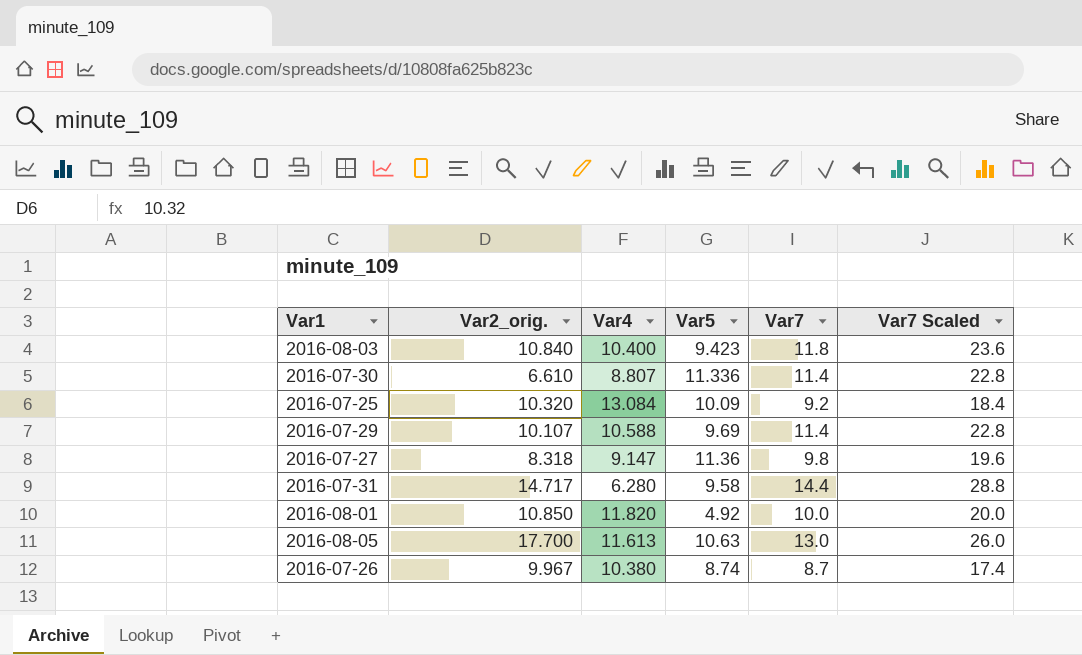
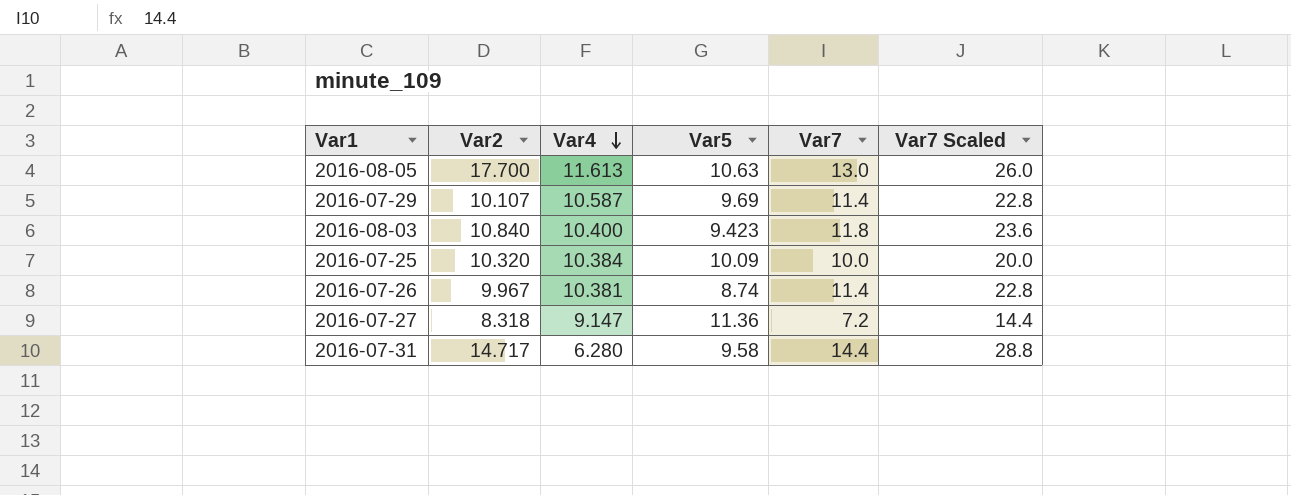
row order: none -> Var4 descending
column name: Var2_orig. -> Var2
row 2016-07-30: 6.610 | 8.807 | 11.336 | 11.4 | 22.8 -> none
row 2016-08-01: 10.850 | 11.820 | 4.92 | 10.0 | 20.0 -> none
2016-07-29 | Var4: 10.588 -> 10.587
2016-07-25 | Var4: 13.084 -> 10.384
2016-07-25 | Var7: 9.2 -> 10.0
2016-07-25 | Var7 Scaled: 18.4 -> 20.0
2016-07-26 | Var4: 10.380 -> 10.381
2016-07-26 | Var7: 8.7 -> 11.4
2016-07-26 | Var7 Scaled: 17.4 -> 22.8
2016-07-27 | Var7: 9.8 -> 7.2
2016-07-27 | Var7 Scaled: 19.6 -> 14.4

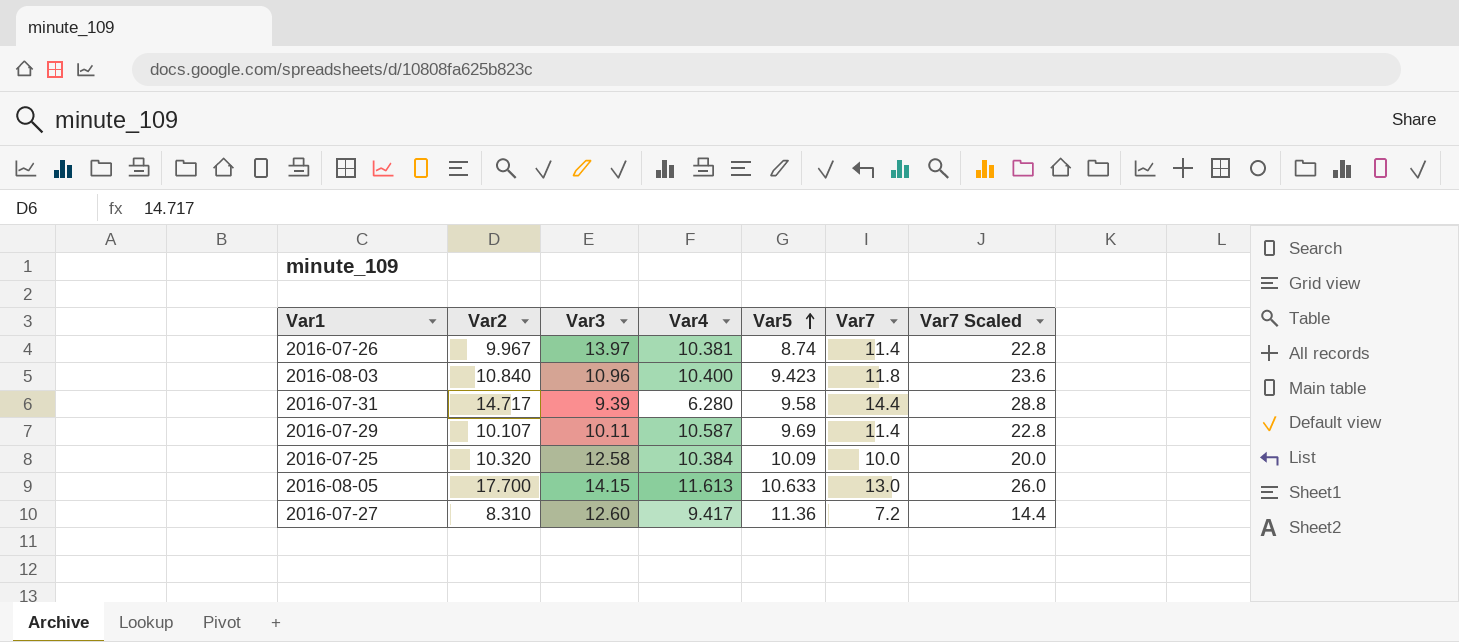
row order: Var4 descending -> Var5 ascending
column Var3 | position: none -> 3
2016-08-05 | Var5: 10.63 -> 10.633
2016-07-27 | Var2: 8.318 -> 8.310
2016-07-27 | Var4: 9.147 -> 9.417

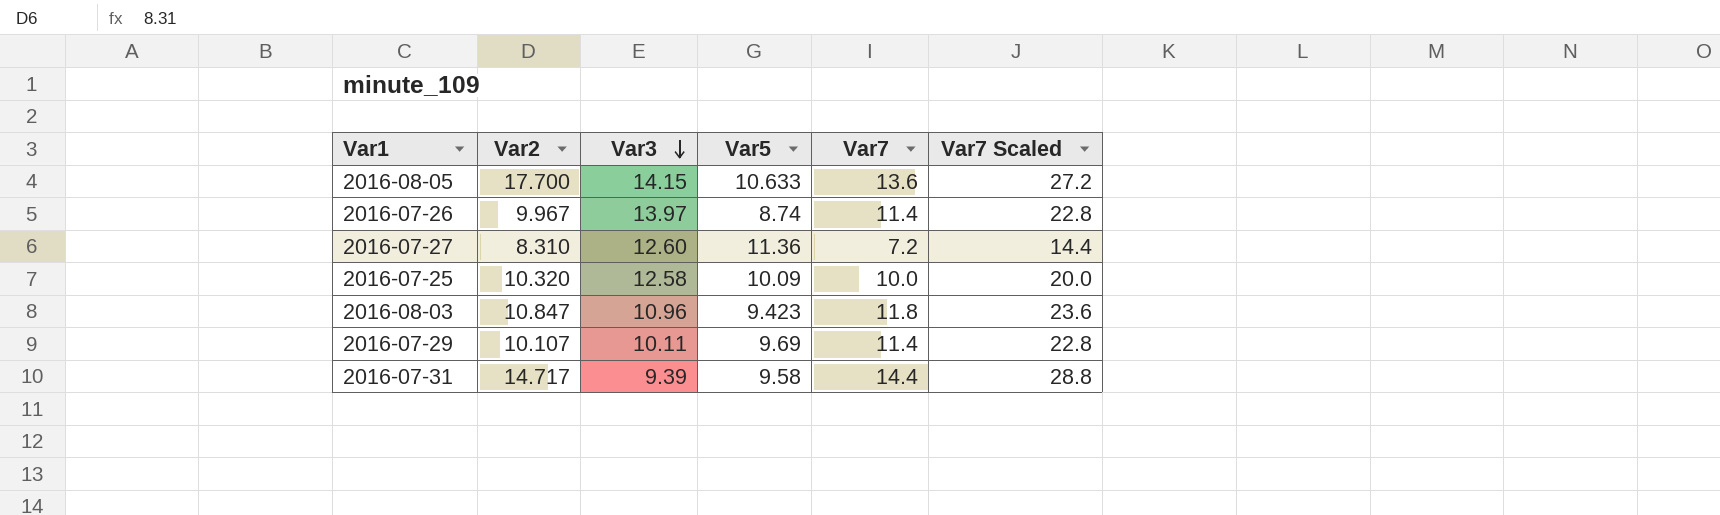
row order: Var5 ascending -> Var3 descending
column Var4 | position: 4 -> none
2016-08-05 | Var7: 13.0 -> 13.6
2016-08-05 | Var7 Scaled: 26.0 -> 27.2
2016-08-03 | Var2: 10.840 -> 10.847

